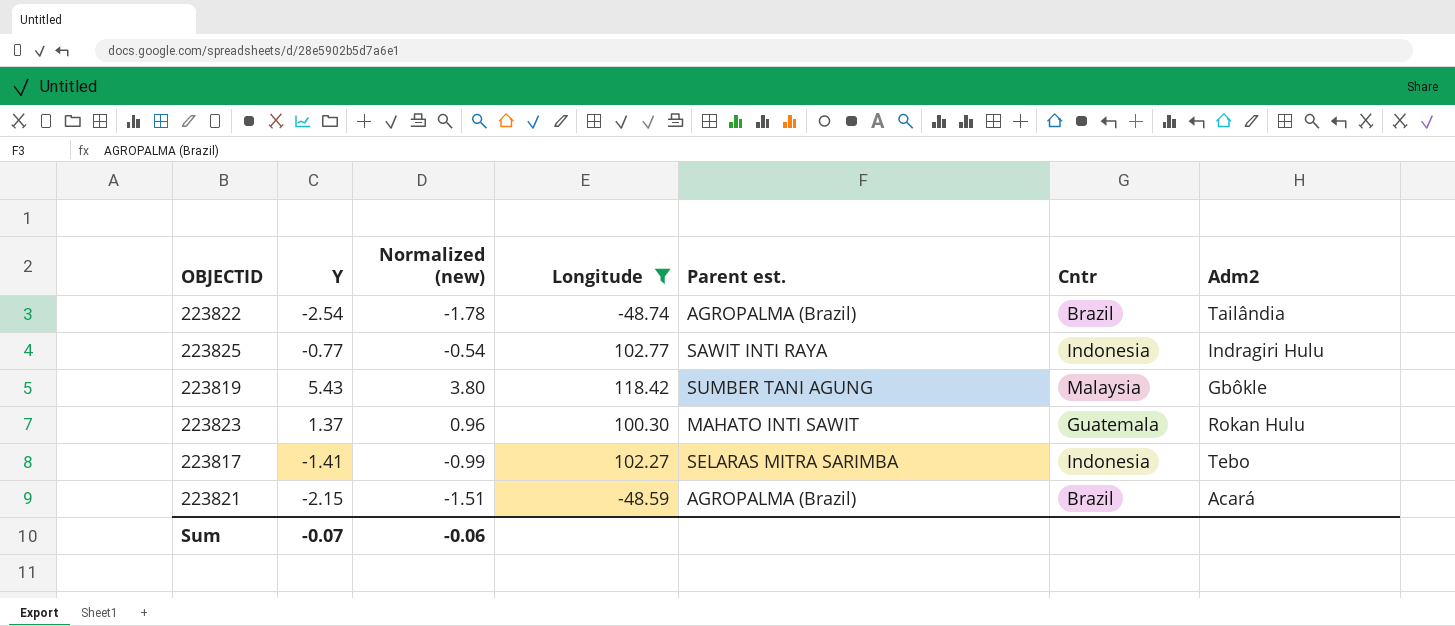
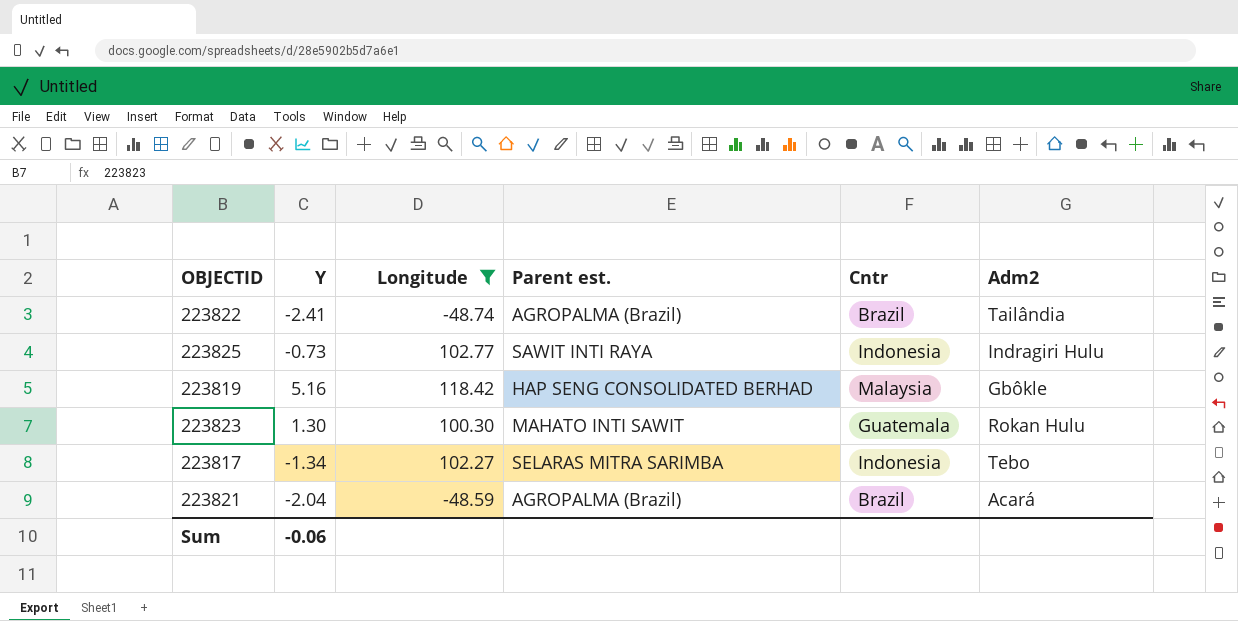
column Normalized (new) | formula: [Y] * 0.7 -> none
223822 | Y: -2.54 -> -2.41
223825 | Y: -0.77 -> -0.73
223819 | Y: 5.43 -> 5.16
223819 | Parent est.: SUMBER TANI AGUNG -> HAP SENG CONSOLIDATED BERHAD
223823 | Y: 1.37 -> 1.30
223817 | Y: -1.41 -> -1.34
223821 | Y: -2.15 -> -2.04
Sum | Y: -0.07 -> -0.06

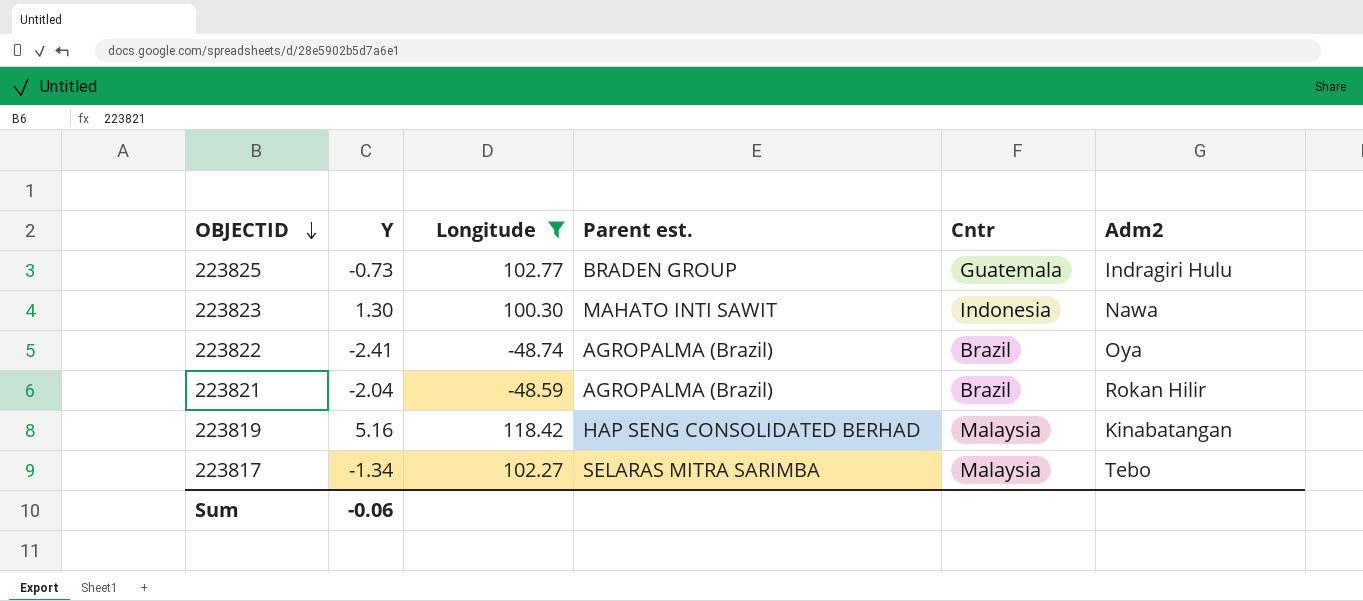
row order: none -> OBJECTID descending
223825 | Parent est.: SAWIT INTI RAYA -> BRADEN GROUP
223825 | Cntr: Indonesia -> Guatemala
223823 | Cntr: Guatemala -> Indonesia
223823 | Adm2: Rokan Hulu -> Nawa
223822 | Adm2: Tailândia -> Oya
223821 | Adm2: Acará -> Rokan Hilir
223819 | Adm2: Gbôkle -> Kinabatangan
223817 | Cntr: Indonesia -> Malaysia

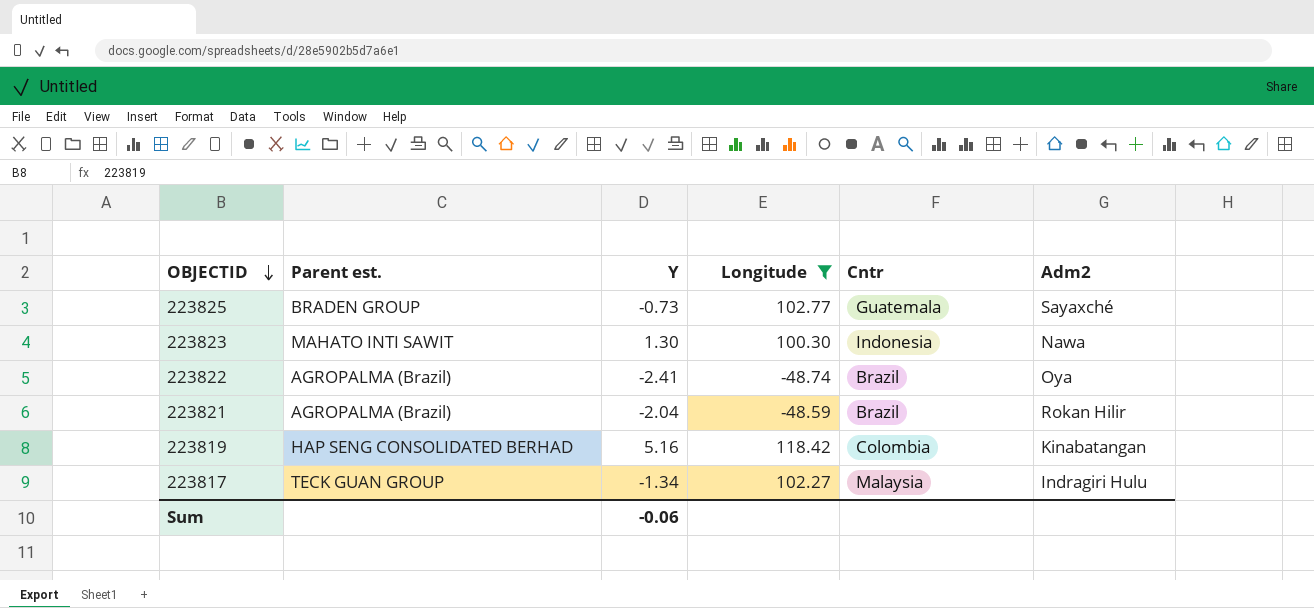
column Parent est. | position: 4 -> 2
223825 | Adm2: Indragiri Hulu -> Sayaxché
223819 | Cntr: Malaysia -> Colombia
223817 | Parent est.: SELARAS MITRA SARIMBA -> TECK GUAN GROUP
223817 | Adm2: Tebo -> Indragiri Hulu

